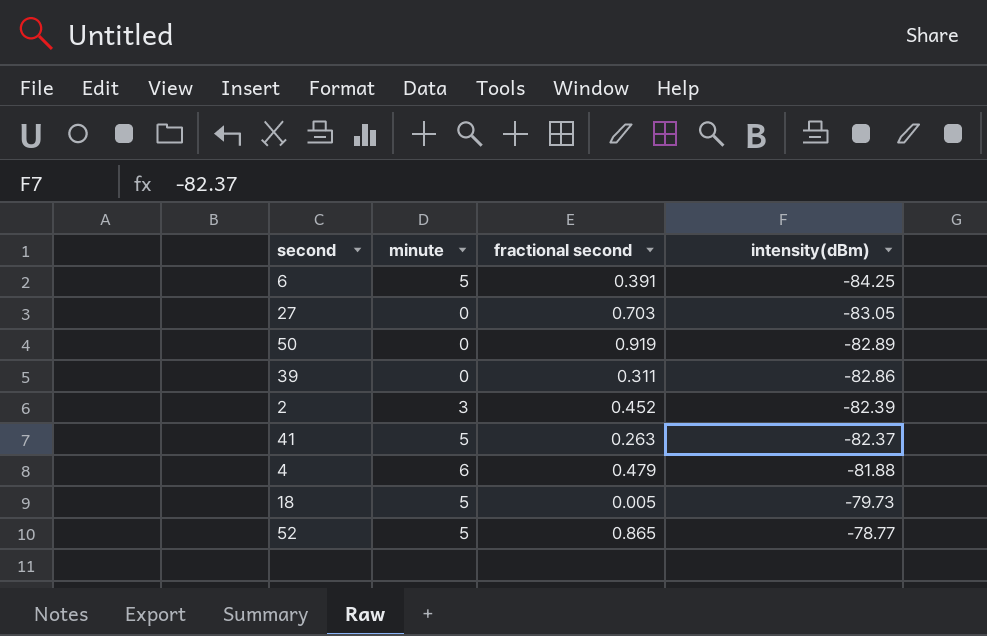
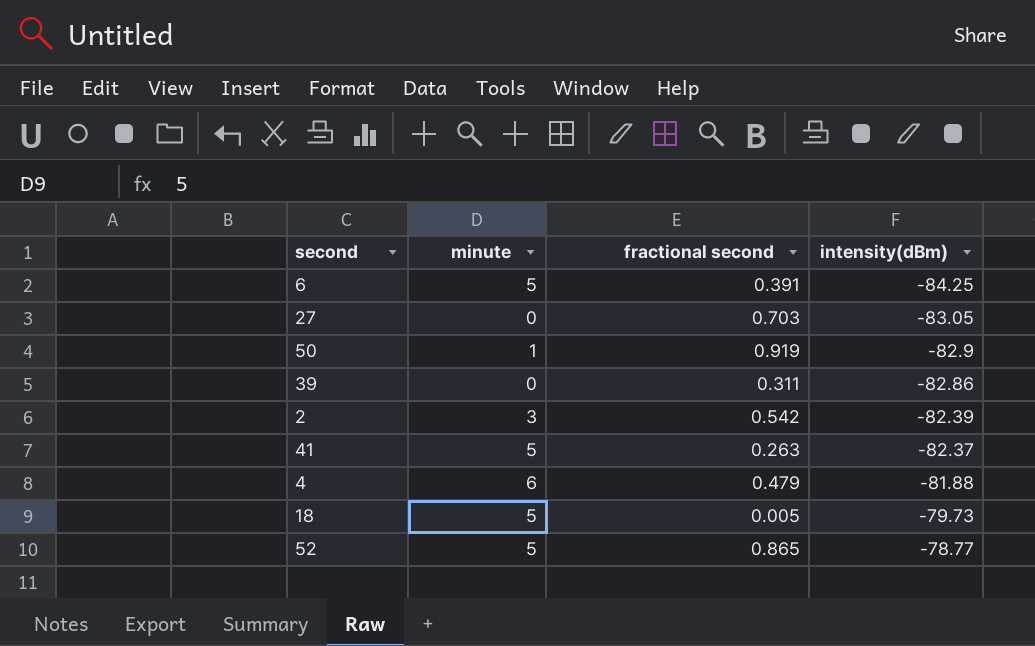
50 | minute: 0 -> 1
50 | intensity(dBm): -82.89 -> -82.9
2 | fractional second: 0.452 -> 0.542

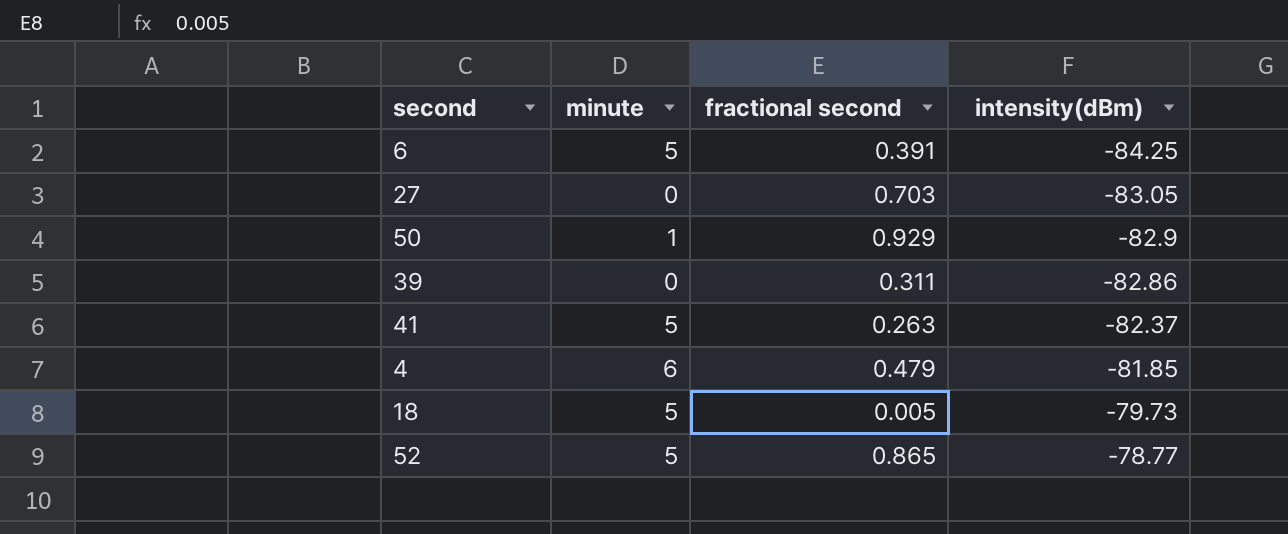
row 2: 3 | 0.542 | -82.39 -> none
50 | fractional second: 0.919 -> 0.929
4 | intensity(dBm): -81.88 -> -81.85

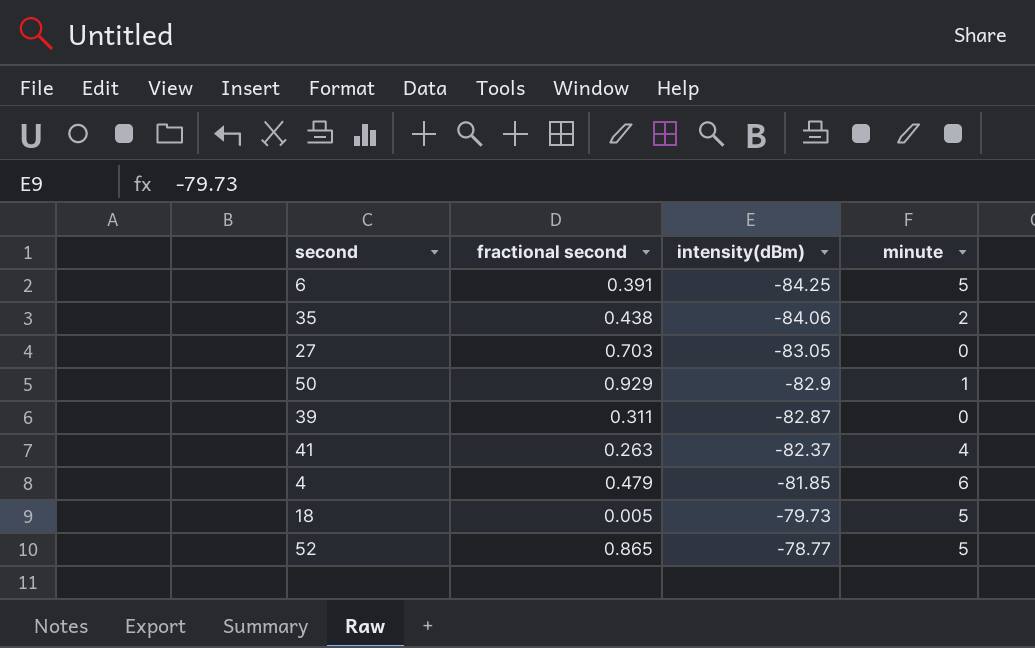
column minute | position: 2 -> 4
row 35: none -> 0.438 | -84.06 | 2
39 | intensity(dBm): -82.86 -> -82.87
41 | minute: 5 -> 4

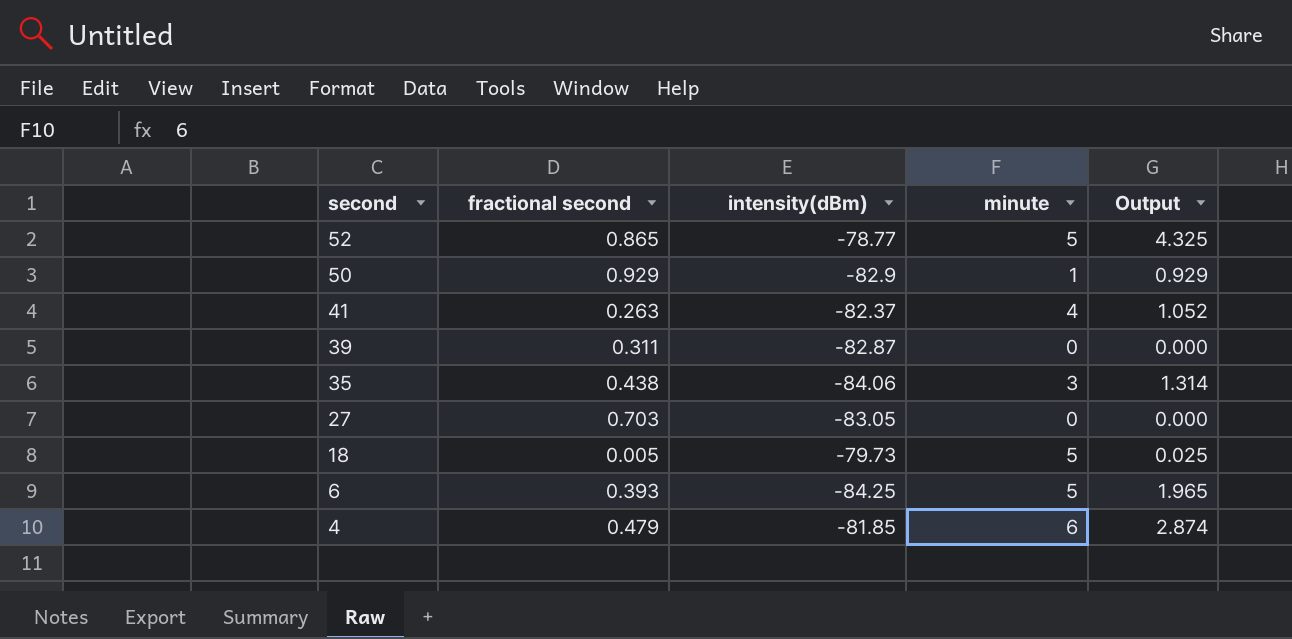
row order: intensity(dBm) ascending -> second descending
column Output | formula: none -> [fractional second] * [minute]
35 | minute: 2 -> 3
6 | fractional second: 0.391 -> 0.393

